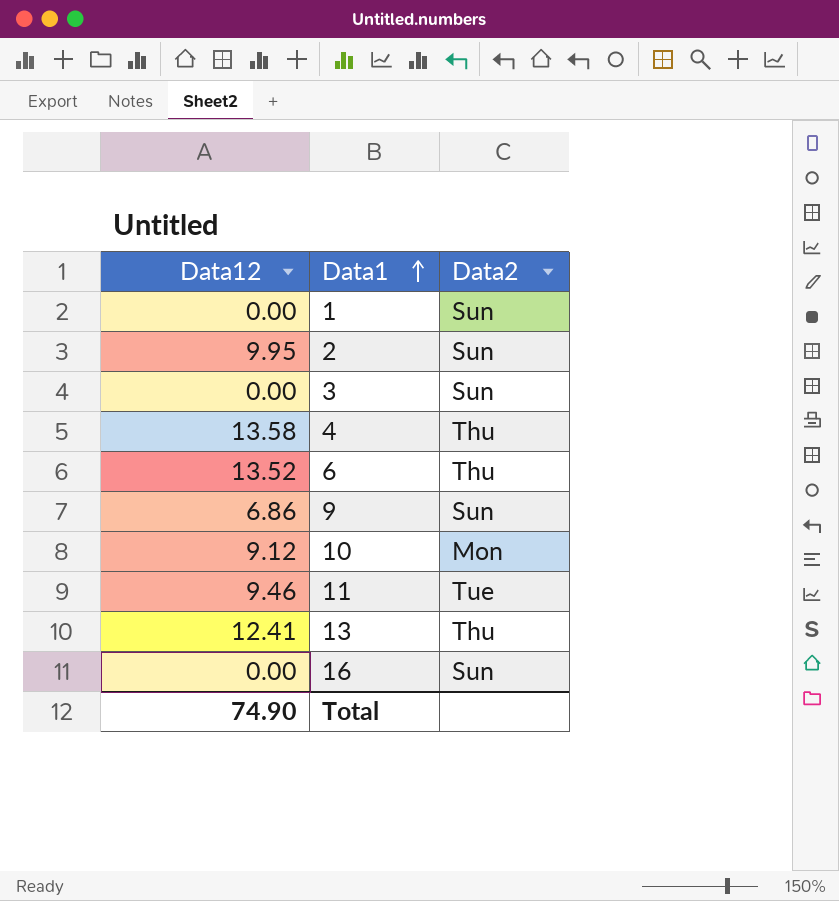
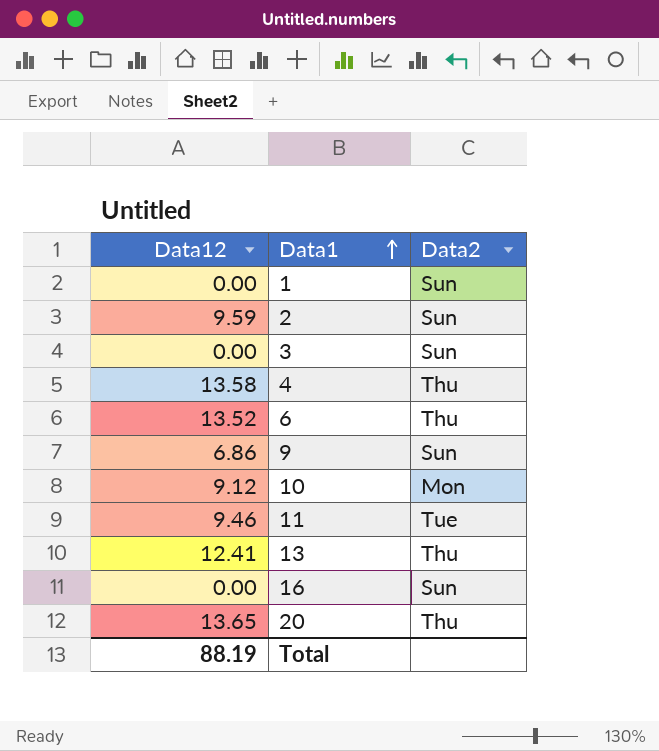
2 | Data12: 9.95 -> 9.59
row 20: none -> 13.65 | Thu
Total | Data12: 74.90 -> 88.19

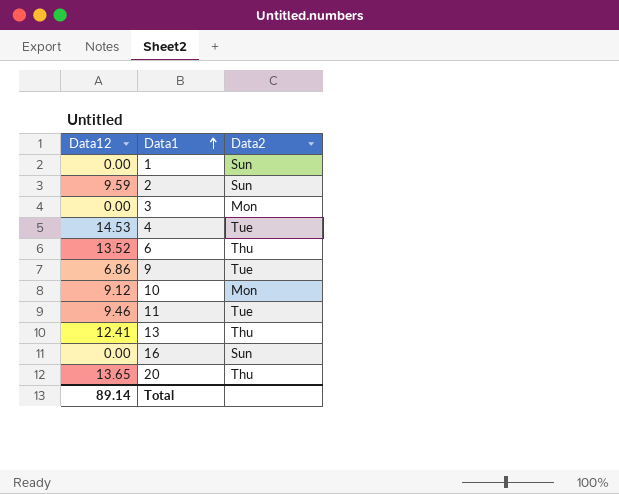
3 | Data2: Sun -> Mon
4 | Data12: 13.58 -> 14.53
4 | Data2: Thu -> Tue
9 | Data2: Sun -> Tue
Total | Data12: 88.19 -> 89.14

